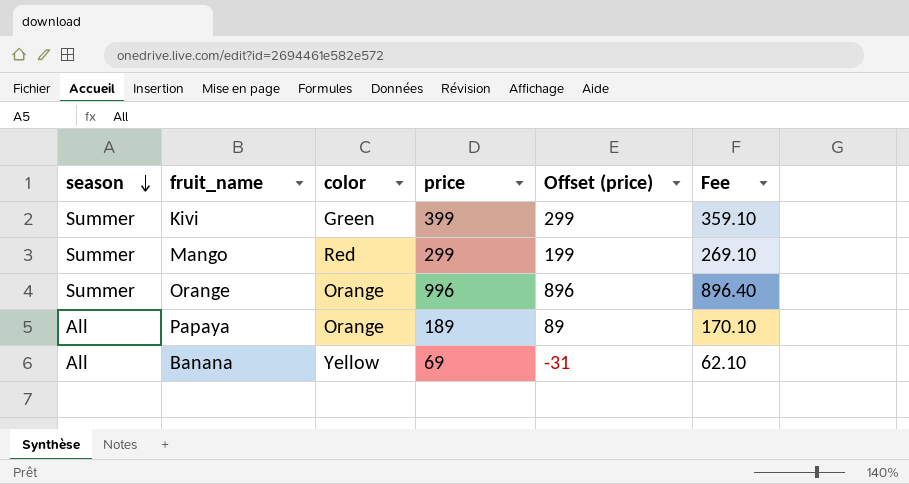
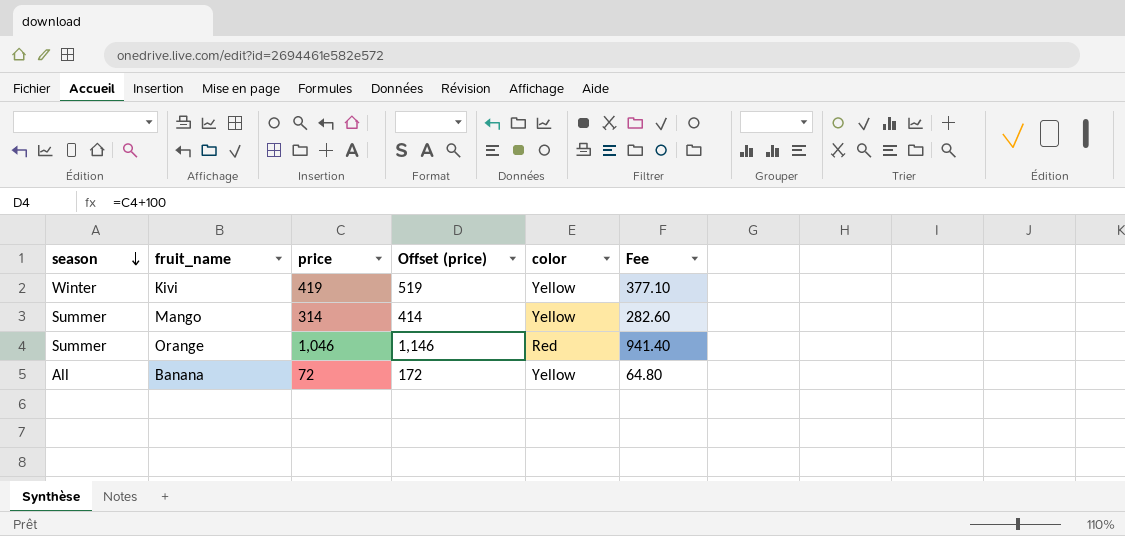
column Offset (price) | formula: [price] - 100 -> [price] + 100
column color | position: 3 -> 5
row Papaya: All | Orange | 189 | 89 | 170.10 -> none
Kivi | season: Summer -> Winter
Kivi | price: 399 -> 419
Kivi | color: Green -> Yellow
Kivi | Fee: 359.10 -> 377.10
Mango | price: 299 -> 314
Mango | color: Red -> Yellow
Mango | Fee: 269.10 -> 282.60
Orange | price: 996 -> 1,046
Orange | color: Orange -> Red
Orange | Fee: 896.40 -> 941.40
Banana | price: 69 -> 72
Banana | Fee: 62.10 -> 64.80

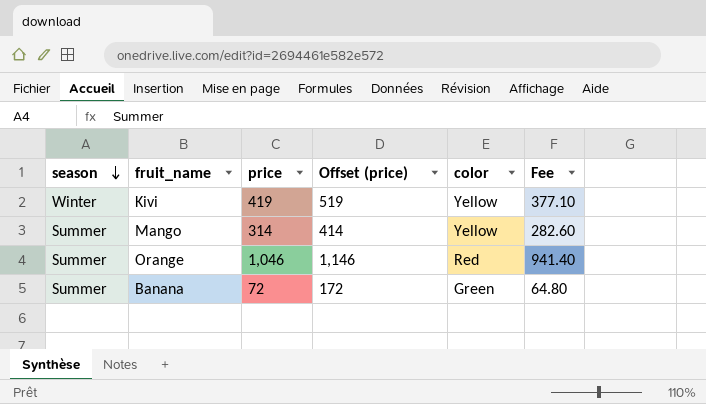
Banana | season: All -> Summer
Banana | color: Yellow -> Green

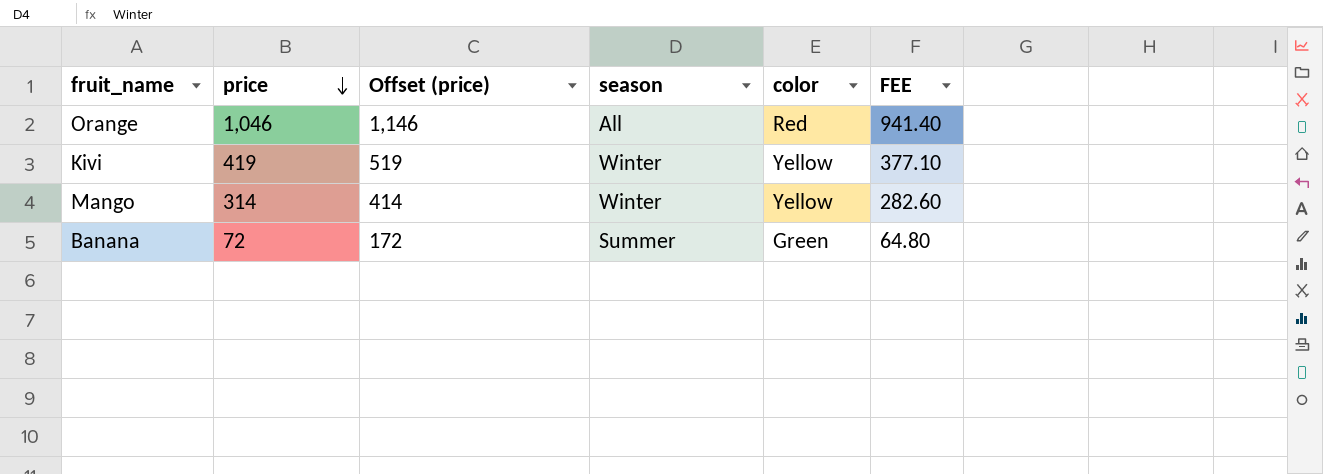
row order: season descending -> price descending
column season | position: 1 -> 4
column name: Fee -> FEE
Orange | season: Summer -> All
Mango | season: Summer -> Winter

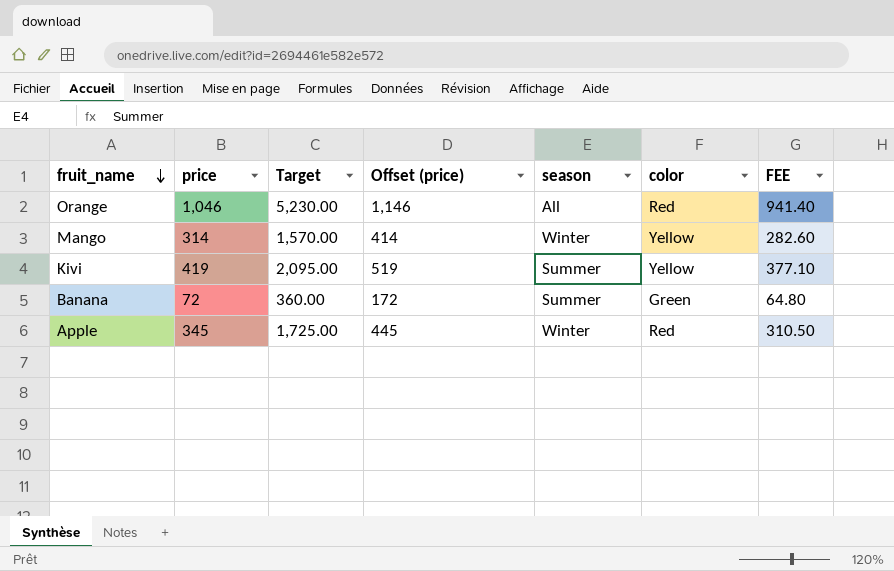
row order: price descending -> fruit_name descending
column Target | formula: none -> [price] * 5
Kivi | season: Winter -> Summer
row Apple: none -> 345 | 1,725.00 | 445 | Winter | Red | 310.50

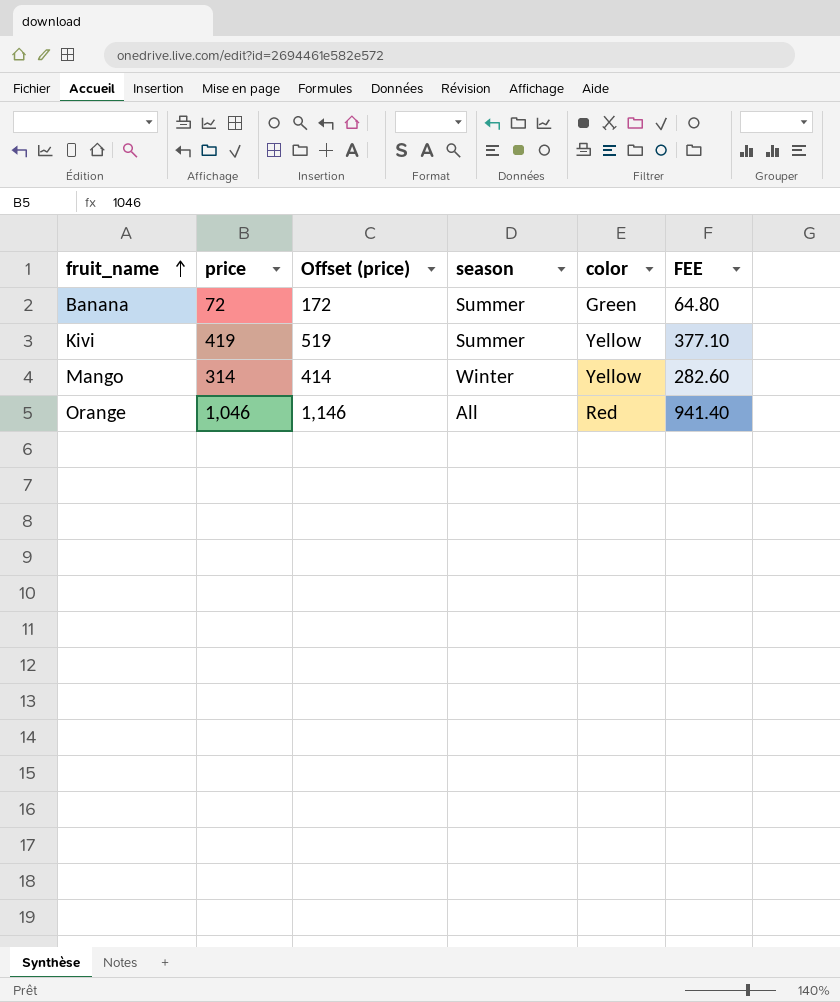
row order: fruit_name descending -> fruit_name ascending
column Target | formula: [price] * 5 -> none
row Apple: 345 | 1,725.00 | 445 | Winter | Red | 310.50 -> none

